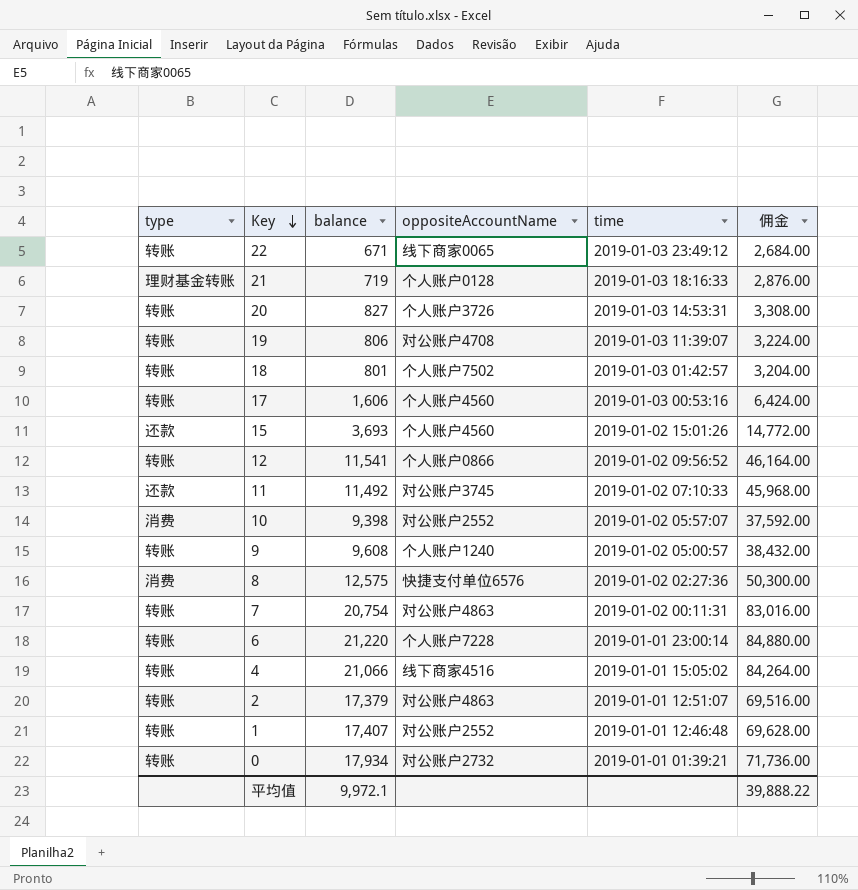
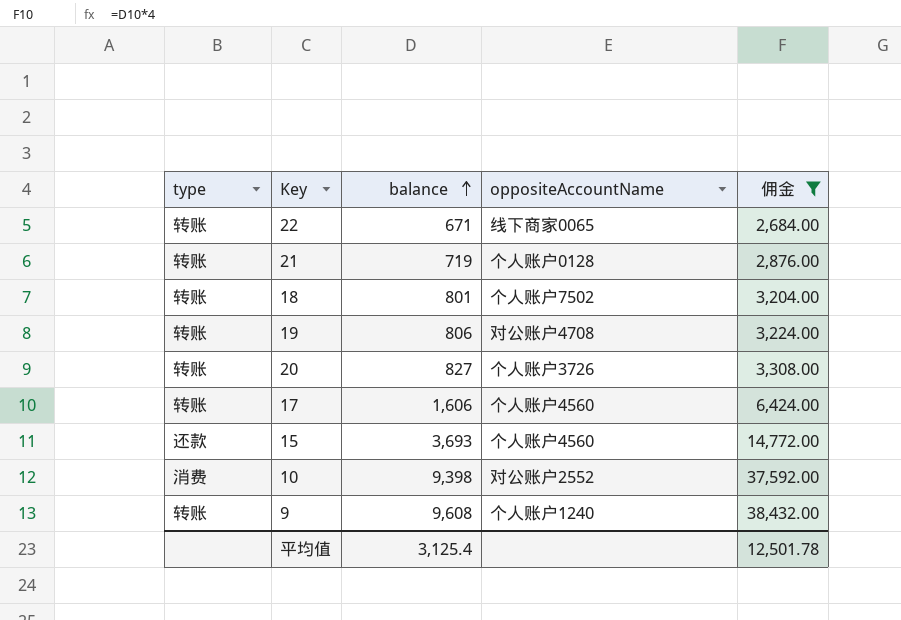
filter: none -> 佣金 <= 38,432.00
row order: Key descending -> balance ascending
column time | position: 5 -> none
21 | type: 理财基金转账 -> 转账
平均值 | balance: 9,972.1 -> 3,125.4
平均值 | 佣金: 39,888.22 -> 12,501.78

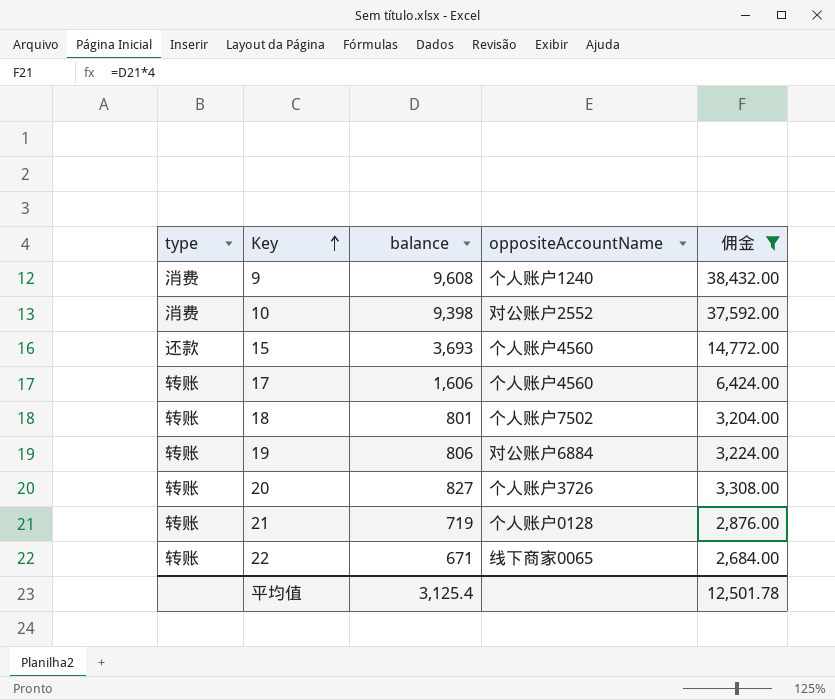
row order: balance ascending -> Key ascending
9 | type: 转账 -> 消费
19 | oppositeAccountName: 对公账户4708 -> 对公账户6884

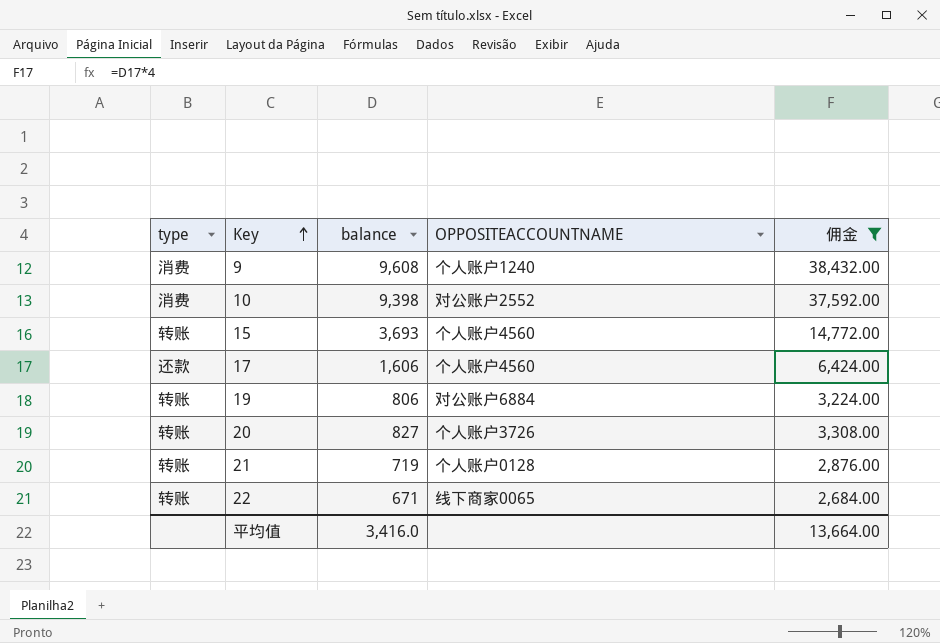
column name: oppositeAccountName -> OPPOSITEACCOUNTNAME
row 18: 转账 | 801 | 个人账户7502 | 3,204.00 -> none
15 | type: 还款 -> 转账
17 | type: 转账 -> 还款
平均值 | balance: 3,125.4 -> 3,416.0
平均值 | 佣金: 12,501.78 -> 13,664.00

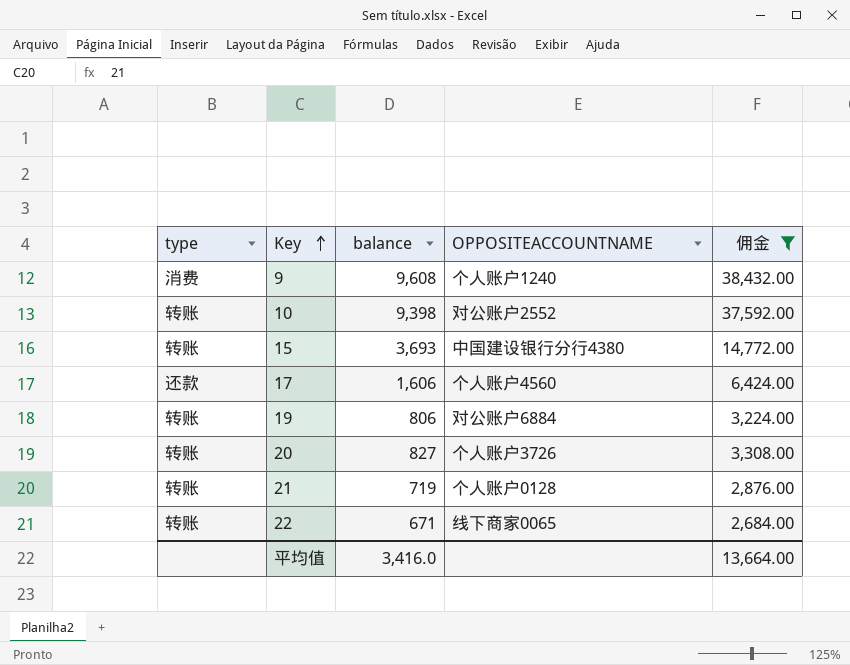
10 | type: 消费 -> 转账
15 | OPPOSITEACCOUNTNAME: 个人账户4560 -> 中国建设银行分行4380

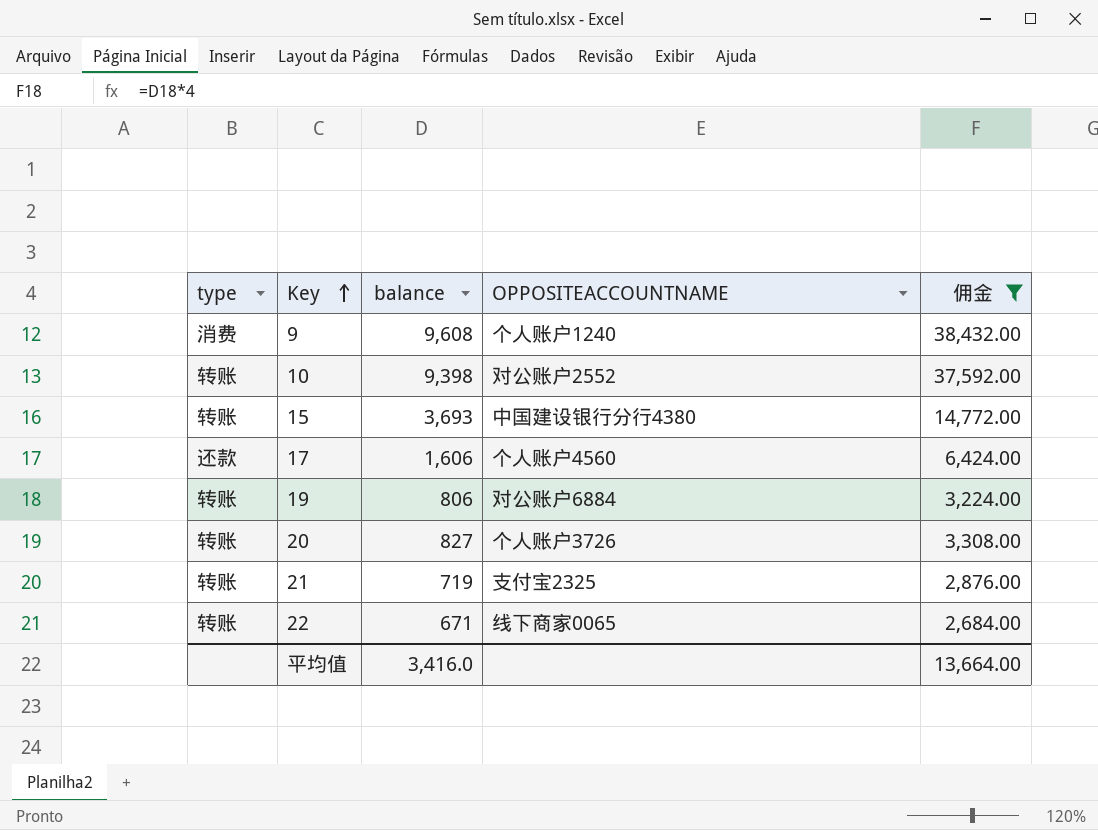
21 | OPPOSITEACCOUNTNAME: 个人账户0128 -> 支付宝2325

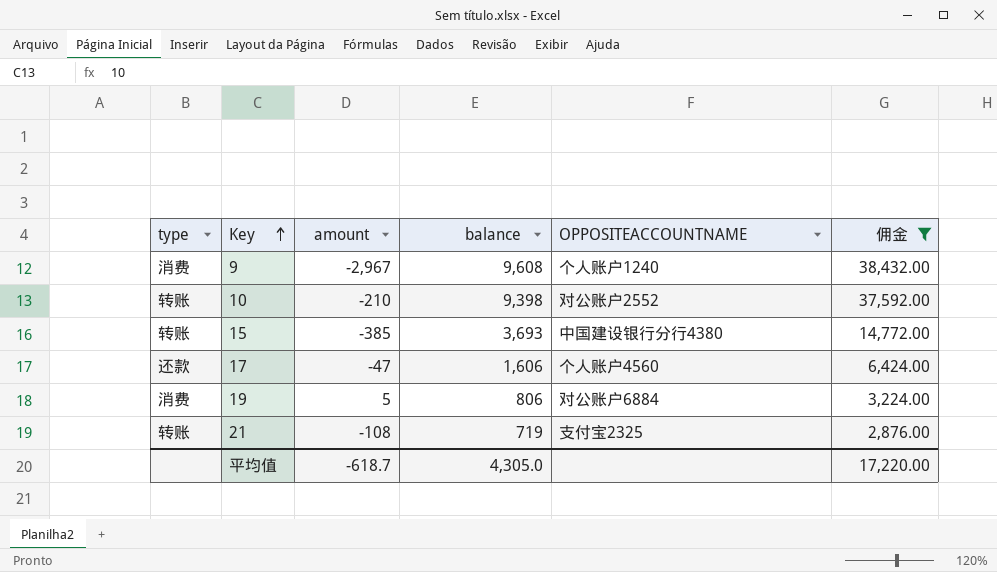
column amount | position: none -> 3
row 20: 转账 | 827 | 个人账户3726 | 3,308.00 -> none
row 22: 转账 | 671 | 线下商家0065 | 2,684.00 -> none
19 | type: 转账 -> 消费
平均值 | balance: 3,416.0 -> 4,305.0
平均值 | 佣金: 13,664.00 -> 17,220.00

